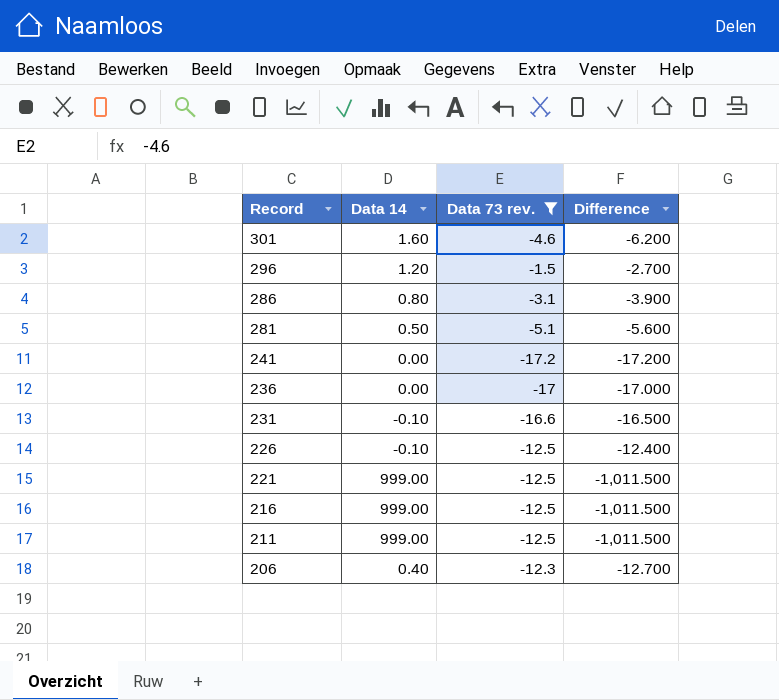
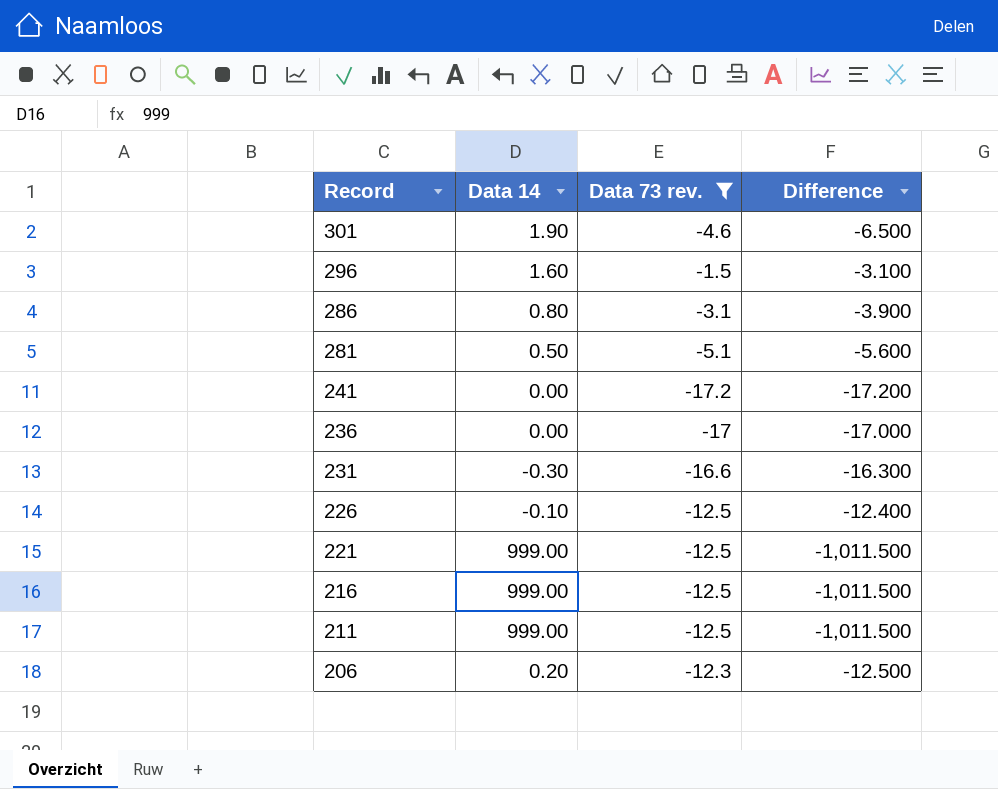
301 | Data 14: 1.60 -> 1.90
301 | Difference: -6.200 -> -6.500
296 | Data 14: 1.20 -> 1.60
296 | Difference: -2.700 -> -3.100
231 | Data 14: -0.10 -> -0.30
231 | Difference: -16.500 -> -16.300
206 | Data 14: 0.40 -> 0.20
206 | Difference: -12.700 -> -12.500

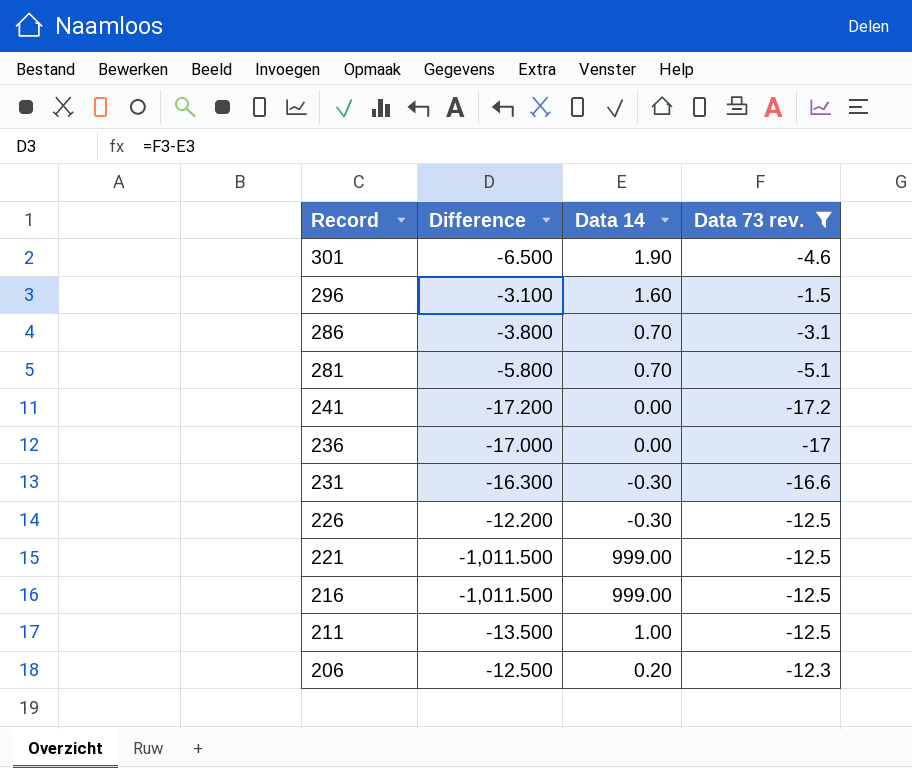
column Difference | position: 4 -> 2
286 | Difference: -3.900 -> -3.800
286 | Data 14: 0.80 -> 0.70
281 | Difference: -5.600 -> -5.800
281 | Data 14: 0.50 -> 0.70
226 | Difference: -12.400 -> -12.200
226 | Data 14: -0.10 -> -0.30
211 | Difference: -1,011.500 -> -13.500
211 | Data 14: 999.00 -> 1.00

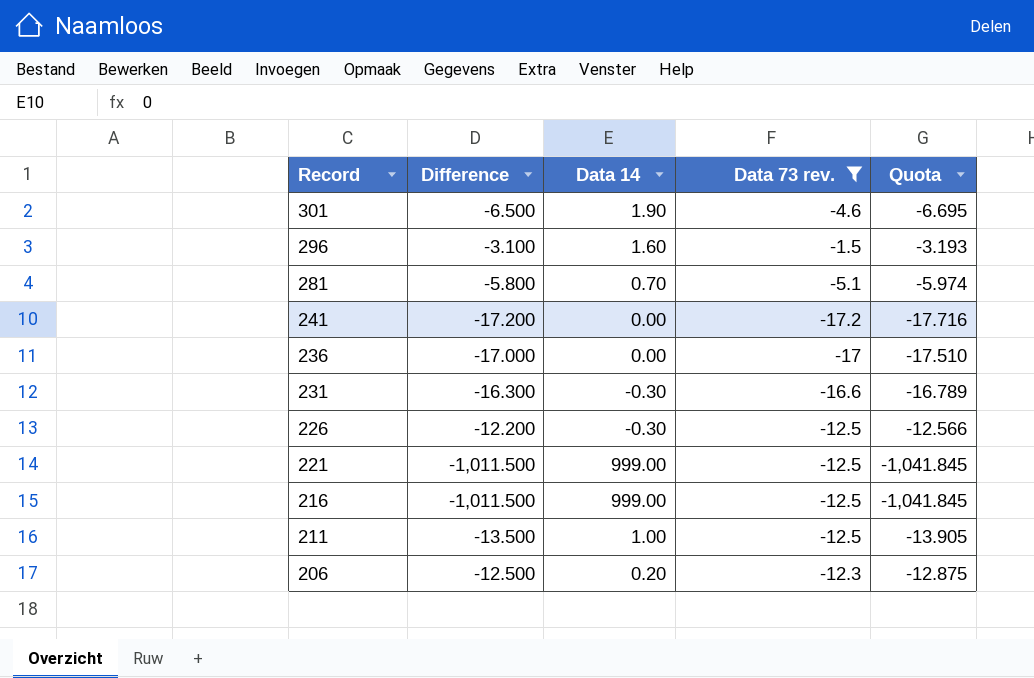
column Quota | formula: none -> [Difference] * 1.03
row 286: -3.800 | 0.70 | -3.1 -> none

